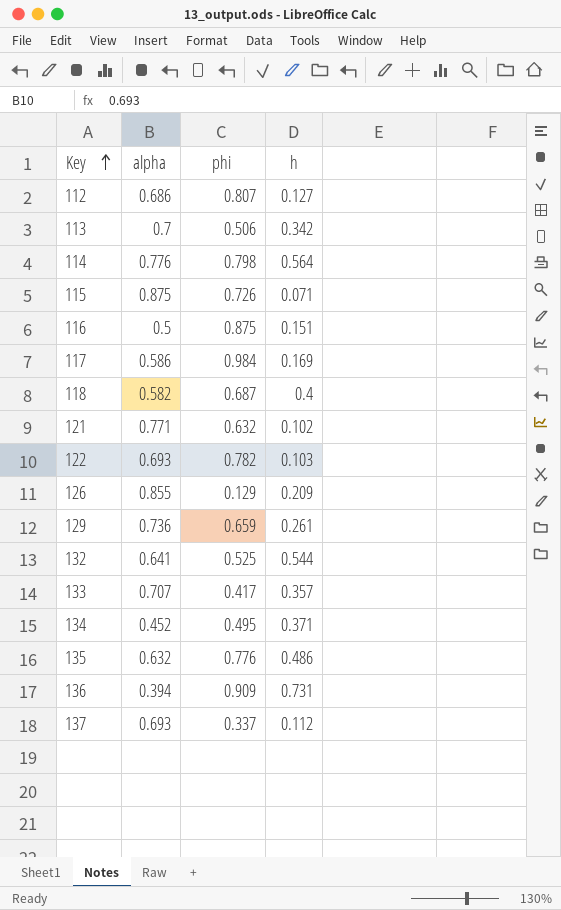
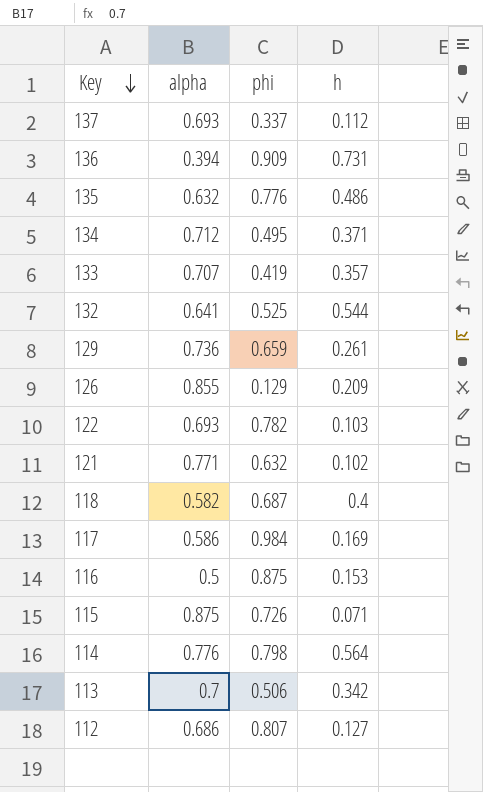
row order: Key ascending -> Key descending
134 | alpha: 0.452 -> 0.712
133 | phi: 0.417 -> 0.419
116 | h: 0.151 -> 0.153

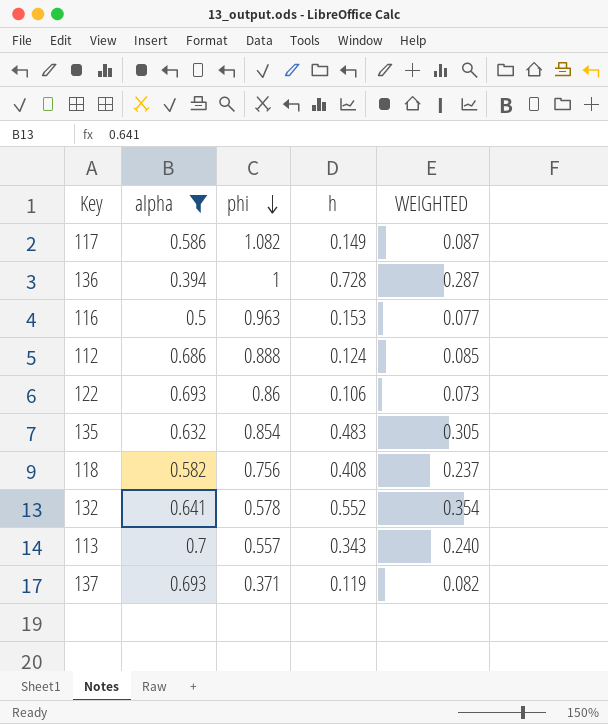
filter: none -> alpha <= 0.7
row order: Key descending -> phi descending
column WEIGHTED | formula: none -> [alpha] * [h]
117 | phi: 0.984 -> 1.082
117 | h: 0.169 -> 0.149
136 | phi: 0.909 -> 1
136 | h: 0.731 -> 0.728
116 | phi: 0.875 -> 0.963
112 | phi: 0.807 -> 0.888
112 | h: 0.127 -> 0.124
122 | phi: 0.782 -> 0.86
122 | h: 0.103 -> 0.106
135 | phi: 0.776 -> 0.854
135 | h: 0.486 -> 0.483
118 | phi: 0.687 -> 0.756
118 | h: 0.4 -> 0.408
132 | phi: 0.525 -> 0.578
132 | h: 0.544 -> 0.552
113 | phi: 0.506 -> 0.557
113 | h: 0.342 -> 0.343
137 | phi: 0.337 -> 0.371
137 | h: 0.112 -> 0.119

